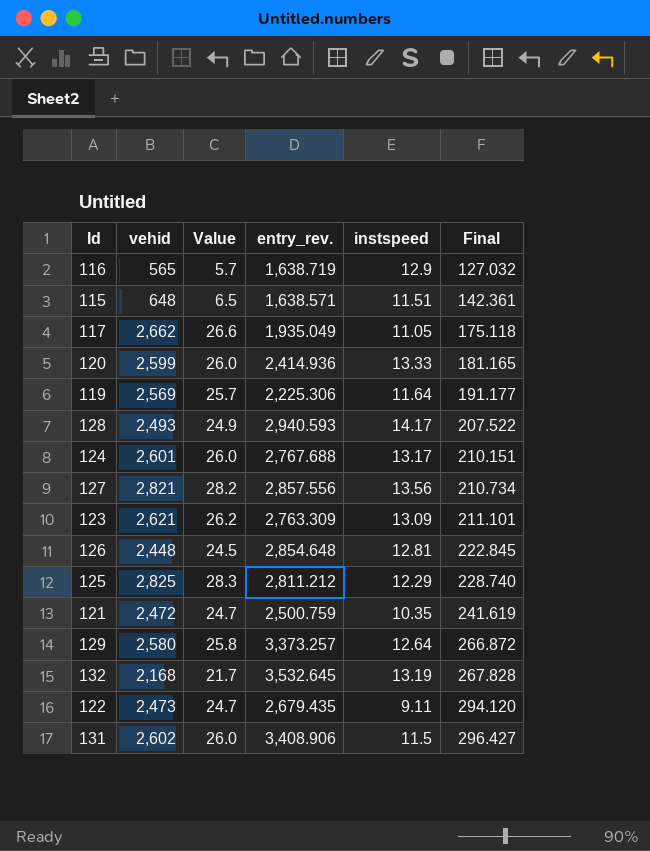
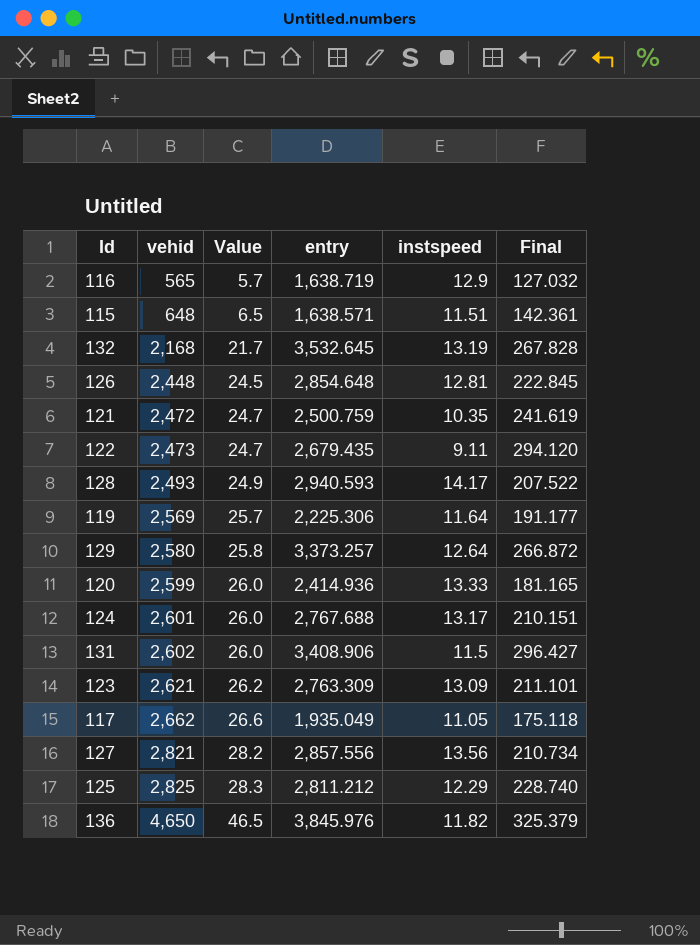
row order: Final ascending -> vehid ascending
column name: entry_rev. -> entry
row 136: none -> 4,650 | 46.5 | 3,845.976 | 11.82 | 325.379

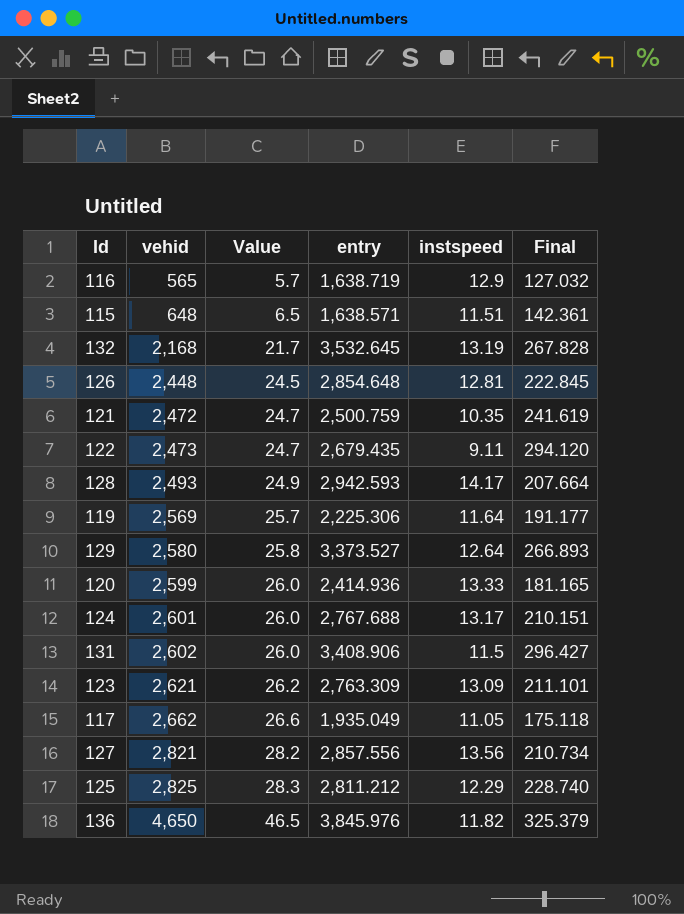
128 | entry: 2,940.593 -> 2,942.593
128 | Final: 207.522 -> 207.664
129 | entry: 3,373.257 -> 3,373.527
129 | Final: 266.872 -> 266.893

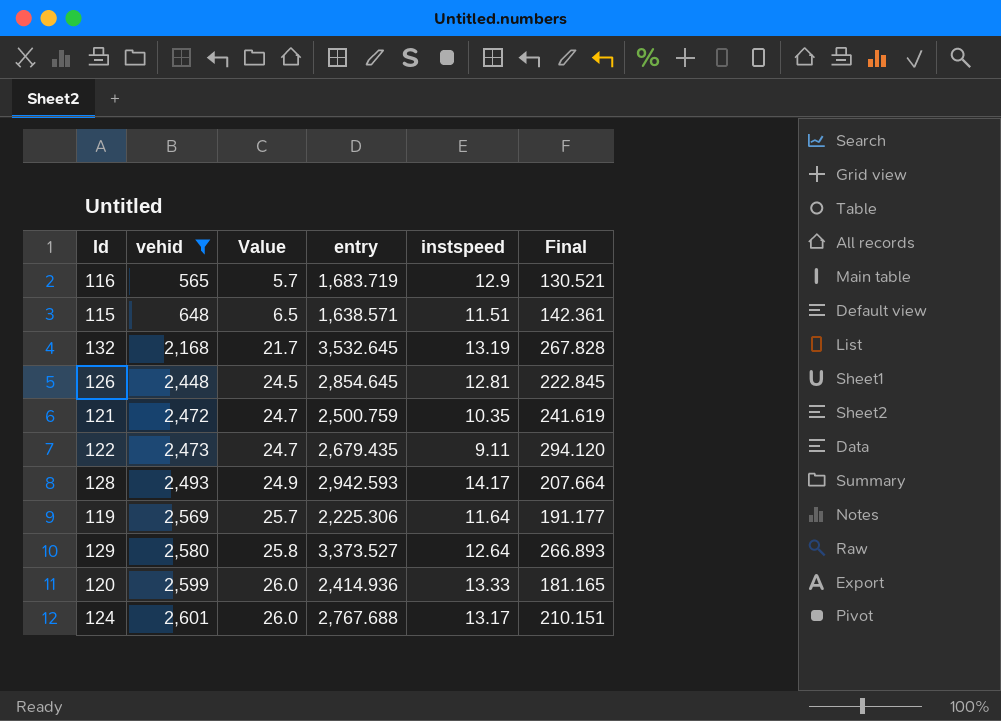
filter: none -> vehid <= 2,601
116 | entry: 1,638.719 -> 1,683.719
116 | Final: 127.032 -> 130.521
126 | entry: 2,854.648 -> 2,854.645

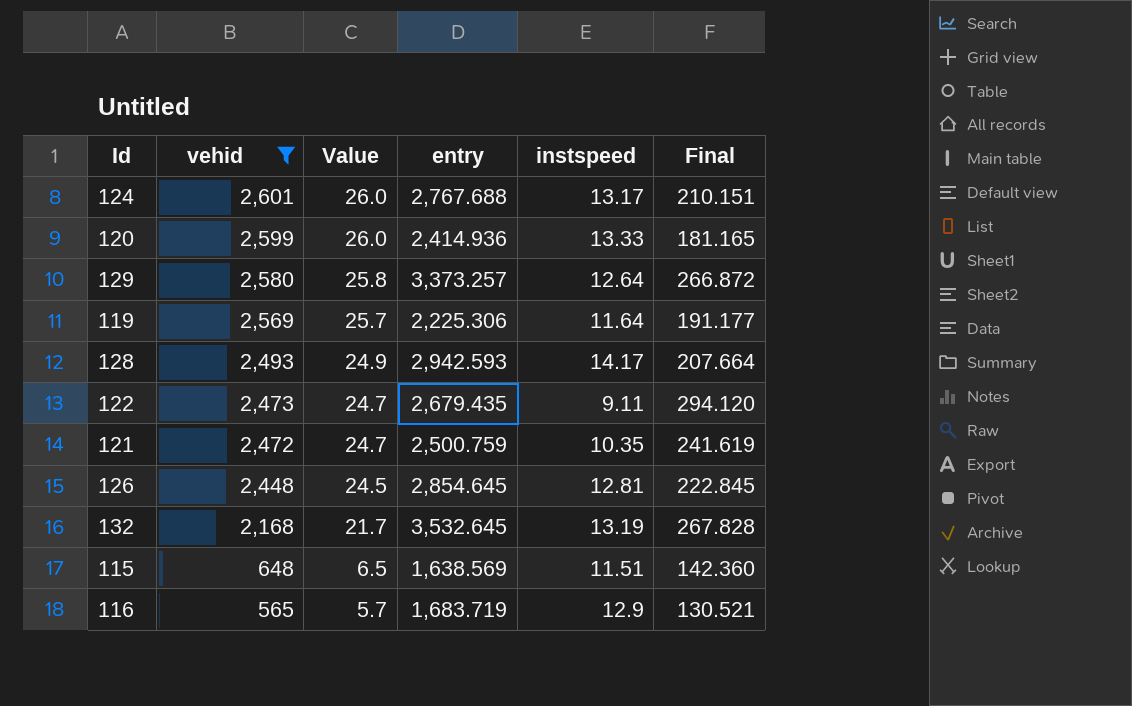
row order: vehid ascending -> vehid descending
129 | entry: 3,373.527 -> 3,373.257
129 | Final: 266.893 -> 266.872
115 | entry: 1,638.571 -> 1,638.569
115 | Final: 142.361 -> 142.360

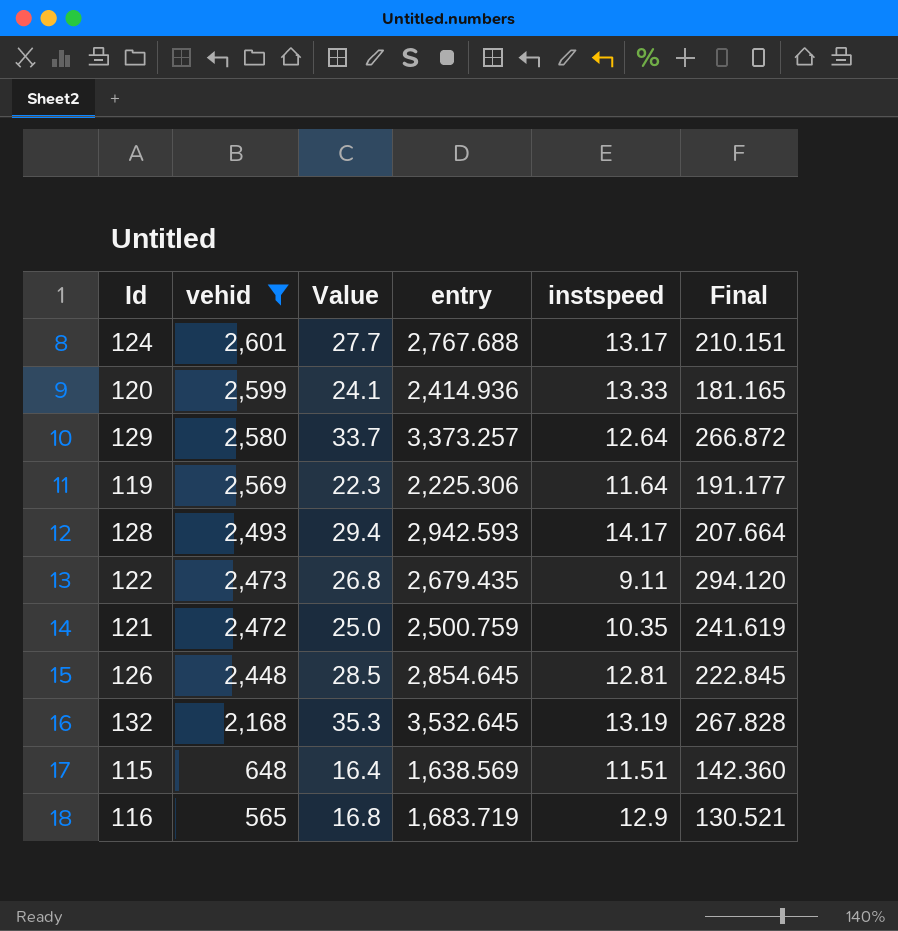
column Value | formula: [vehid] * 0.01 -> [entry] * 0.01

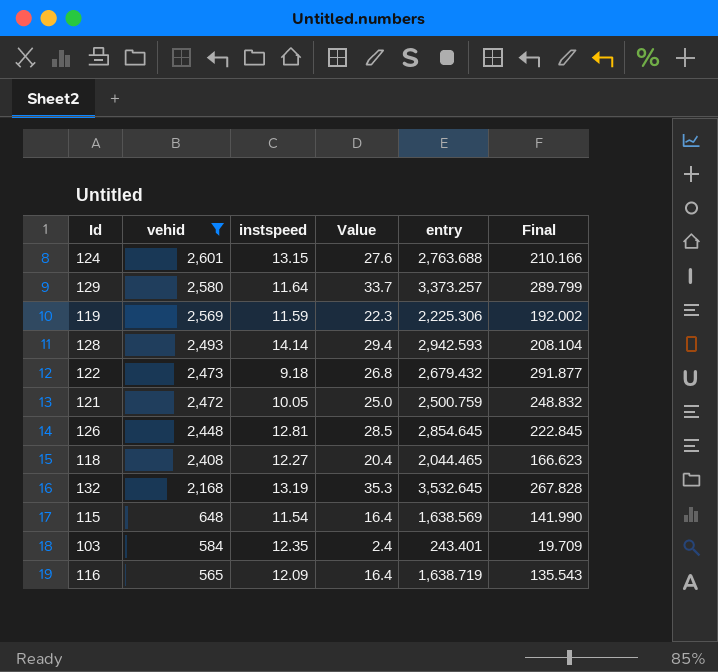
column instspeed | position: 5 -> 3
row 120: 2,599 | 24.1 | 2,414.936 | 13.33 | 181.165 -> none
124 | instspeed: 13.17 -> 13.15
124 | Value: 27.7 -> 27.6
124 | entry: 2,767.688 -> 2,763.688
124 | Final: 210.151 -> 210.166
129 | instspeed: 12.64 -> 11.64
129 | Final: 266.872 -> 289.799
119 | instspeed: 11.64 -> 11.59
119 | Final: 191.177 -> 192.002
128 | instspeed: 14.17 -> 14.14
128 | Final: 207.664 -> 208.104
122 | instspeed: 9.11 -> 9.18
122 | entry: 2,679.435 -> 2,679.432
122 | Final: 294.120 -> 291.877
121 | instspeed: 10.35 -> 10.05
121 | Final: 241.619 -> 248.832
row 118: none -> 2,408 | 12.27 | 20.4 | 2,044.465 | 166.623
115 | instspeed: 11.51 -> 11.54
115 | Final: 142.360 -> 141.990
row 103: none -> 584 | 12.35 | 2.4 | 243.401 | 19.709
116 | instspeed: 12.9 -> 12.09
116 | Value: 16.8 -> 16.4
116 | entry: 1,683.719 -> 1,638.719
116 | Final: 130.521 -> 135.543

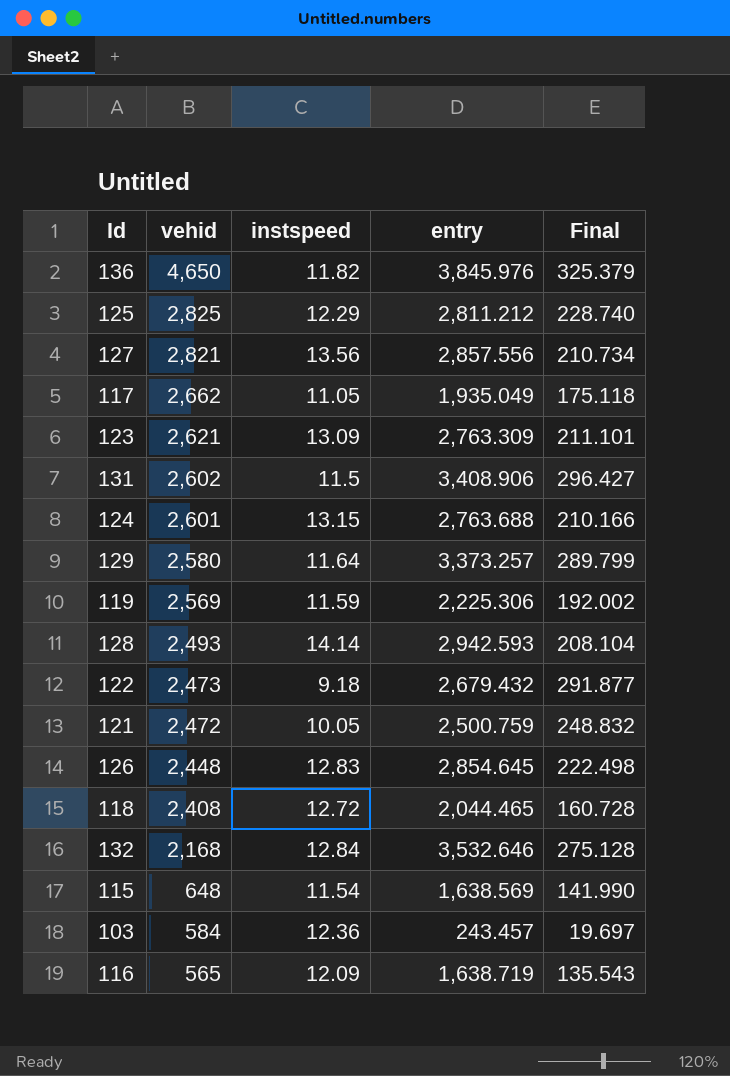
filter: vehid <= 2,601 -> none
column Value | formula: [entry] * 0.01 -> none
126 | instspeed: 12.81 -> 12.83
126 | Final: 222.845 -> 222.498
118 | instspeed: 12.27 -> 12.72
118 | Final: 166.623 -> 160.728
132 | instspeed: 13.19 -> 12.84
132 | entry: 3,532.645 -> 3,532.646
132 | Final: 267.828 -> 275.128
103 | instspeed: 12.35 -> 12.36
103 | entry: 243.401 -> 243.457
103 | Final: 19.709 -> 19.697

